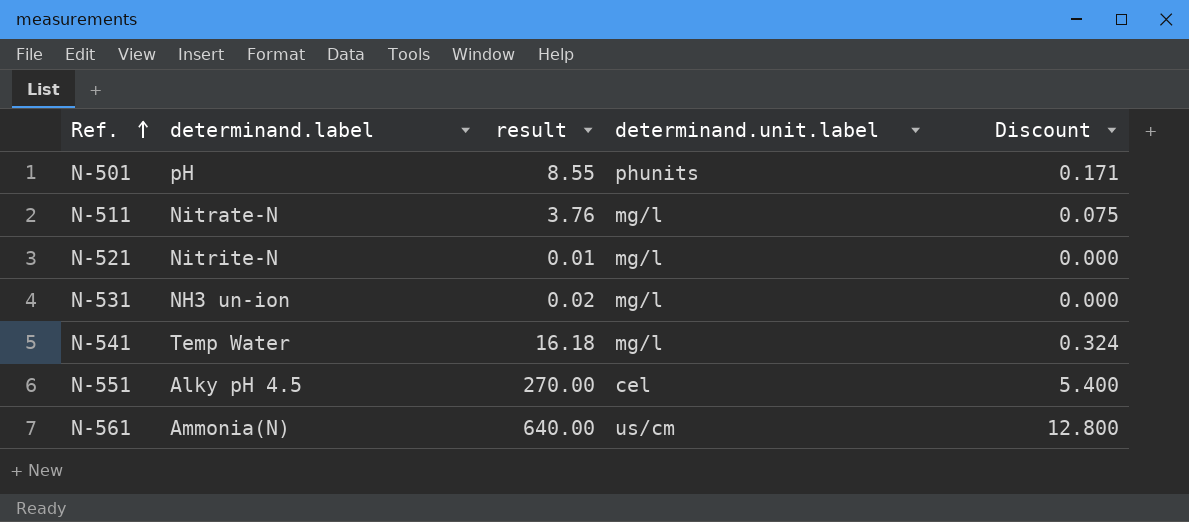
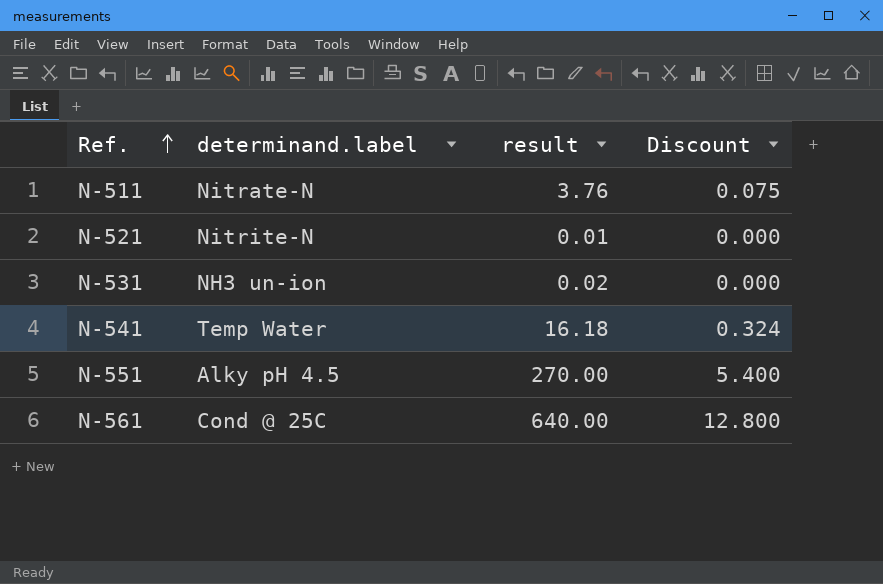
column determinand.unit.label | position: 4 -> none
row N-501: pH | 8.55 | phunits | 0.171 -> none
N-561 | determinand.label: Ammonia(N) -> Cond @ 25C

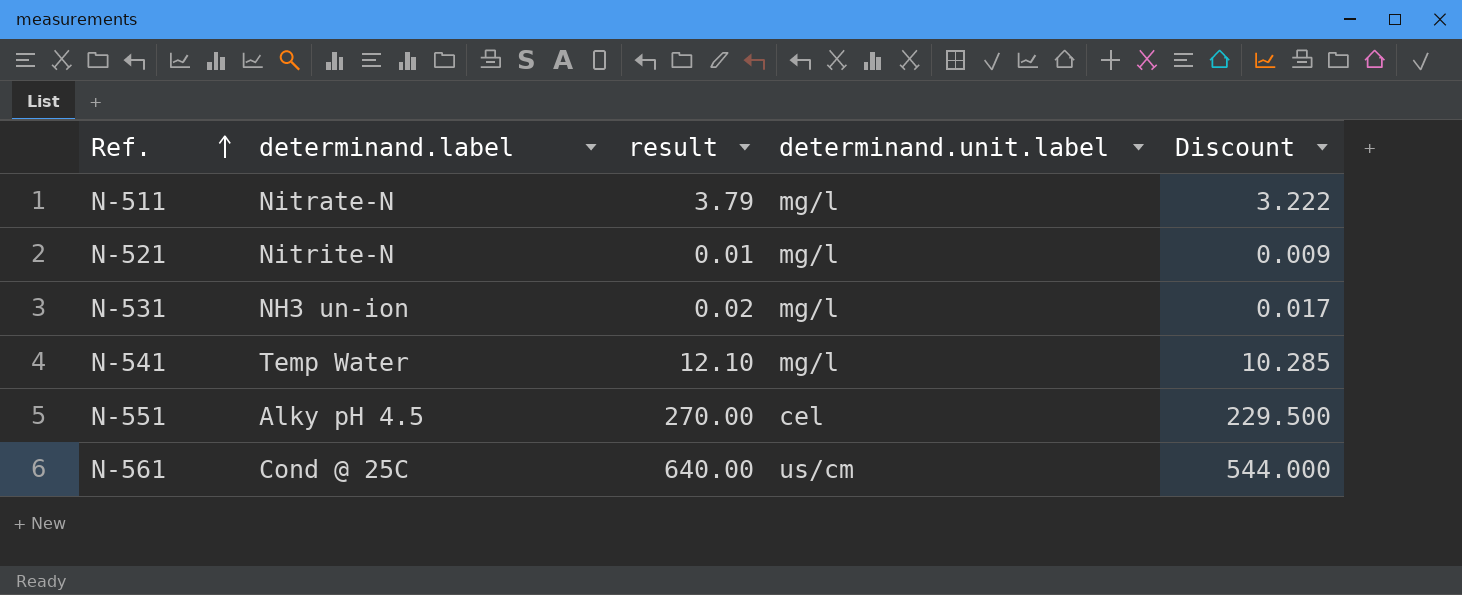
column determinand.unit.label | position: none -> 4
column Discount | formula: [result] * 0.02 -> [result] * 0.85
N-511 | result: 3.76 -> 3.79
N-541 | result: 16.18 -> 12.10

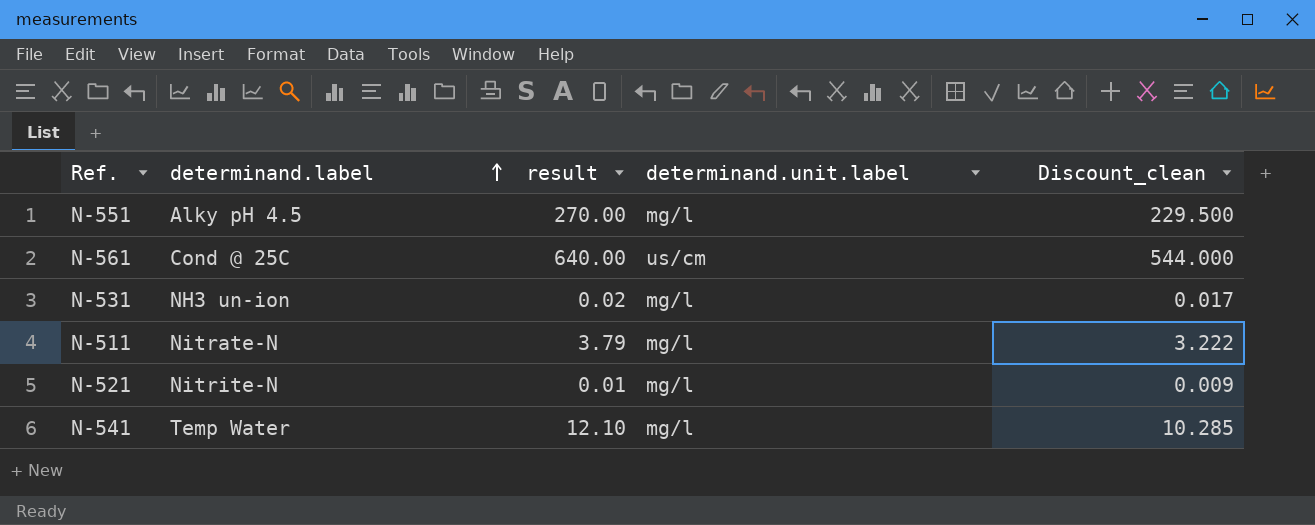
row order: Ref. ascending -> determinand.label ascending
column name: Discount -> Discount_clean
N-551 | determinand.unit.label: cel -> mg/l

